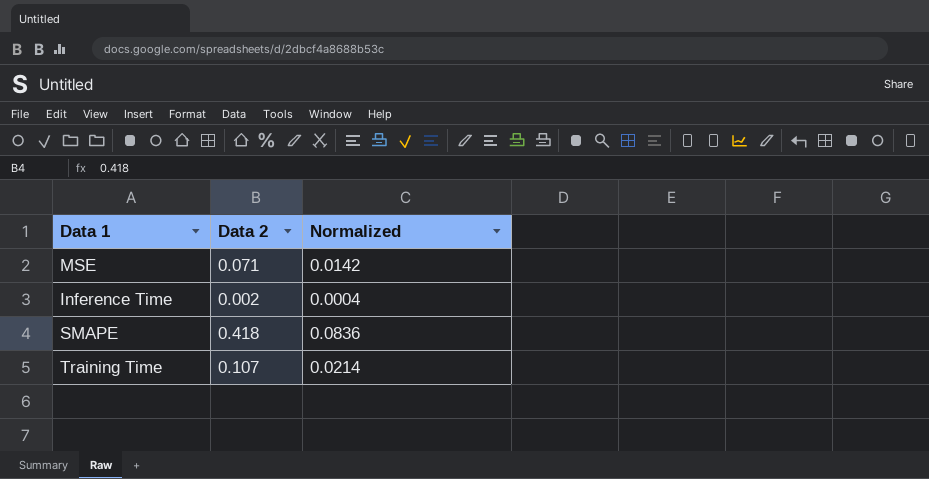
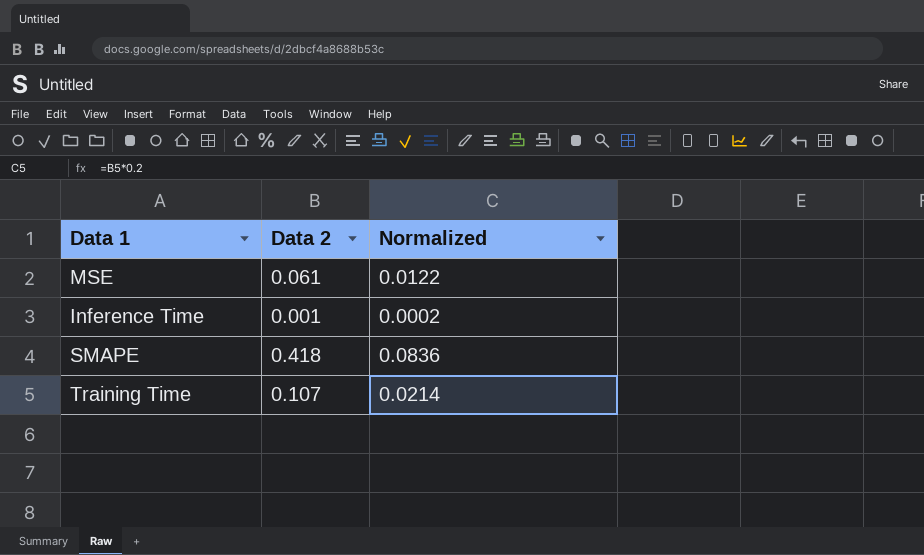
MSE | Data 2: 0.071 -> 0.061
MSE | Normalized: 0.0142 -> 0.0122
Inference Time | Data 2: 0.002 -> 0.001
Inference Time | Normalized: 0.0004 -> 0.0002

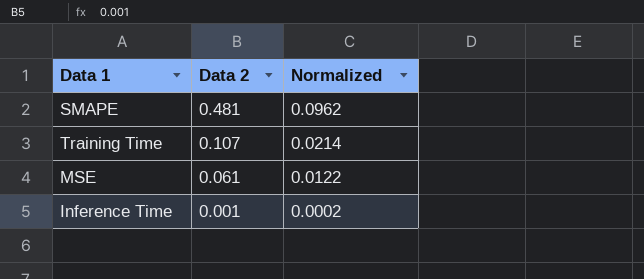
row order: none -> Data 2 descending
SMAPE | Data 2: 0.418 -> 0.481
SMAPE | Normalized: 0.0836 -> 0.0962

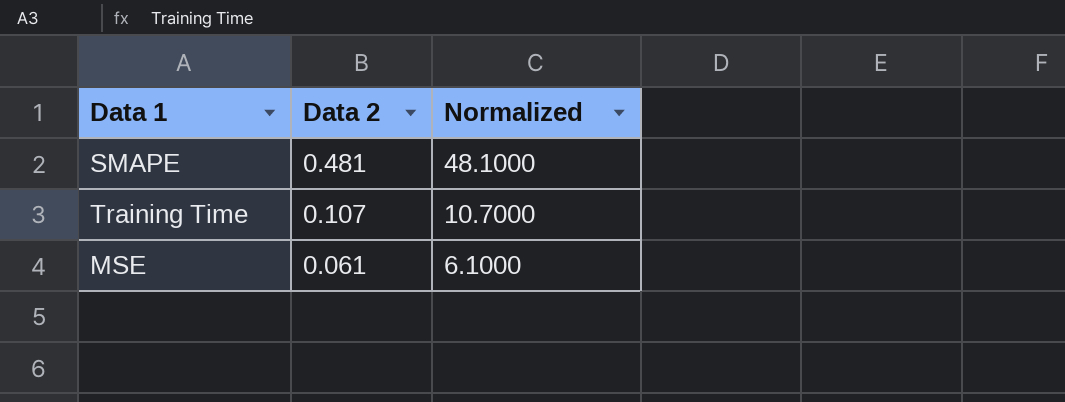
column Normalized | formula: [Data 2] * 0.2 -> [Data 2] * 100
row Inference Time: 0.001 | 0.0002 -> none

